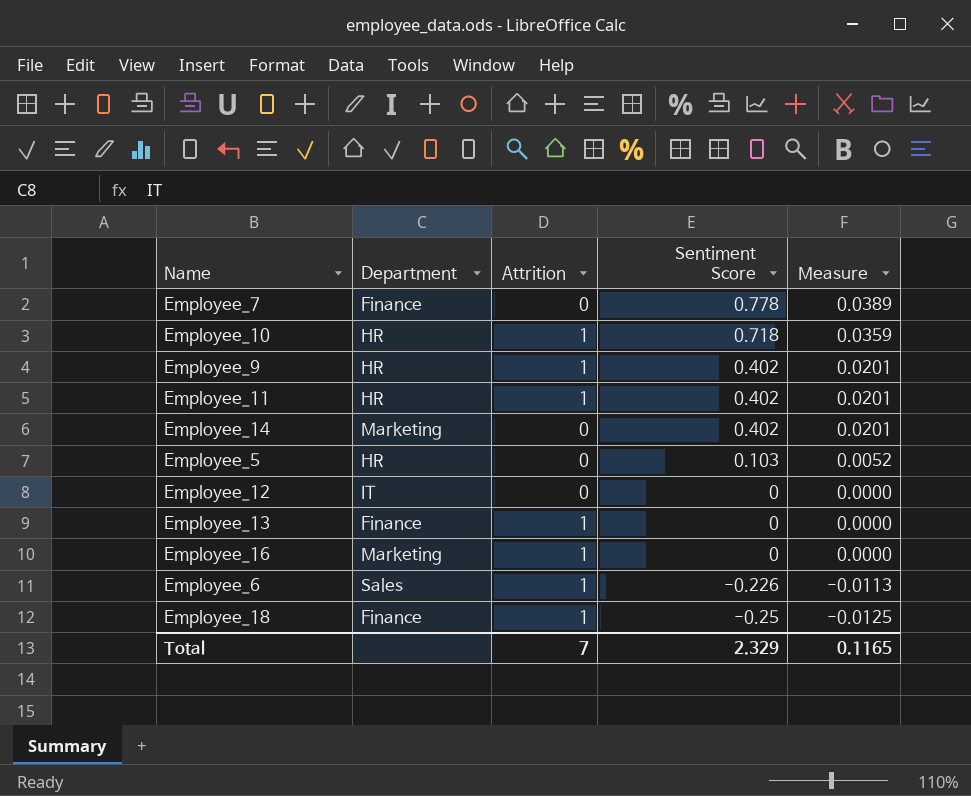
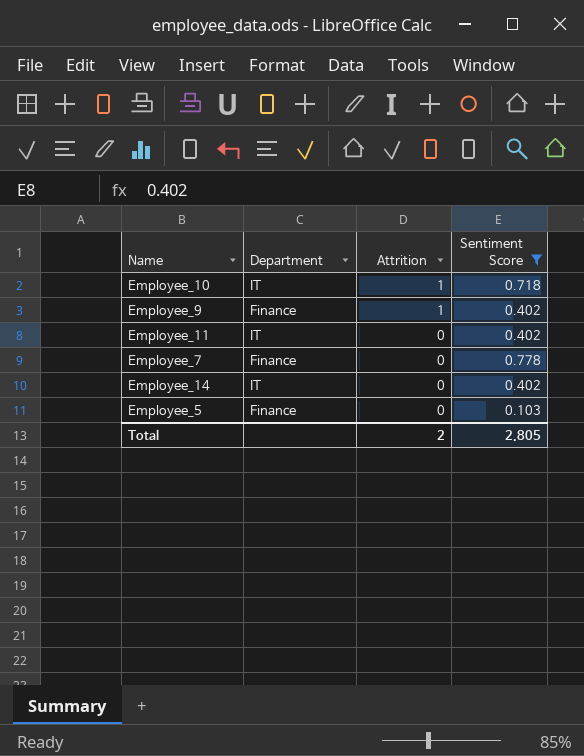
filter: none -> Sentiment Score >= 0.103
row order: Sentiment Score descending -> Attrition descending
column Measure | formula: [Sentiment Score] * 0.05 -> none
Employee_10 | Department: HR -> IT
Employee_9 | Department: HR -> Finance
Employee_11 | Department: HR -> IT
Employee_11 | Attrition: 1 -> 0
Employee_14 | Department: Marketing -> IT
Employee_5 | Department: HR -> Finance
Total | Attrition: 7 -> 2
Total | Sentiment Score: 2.329 -> 2.805

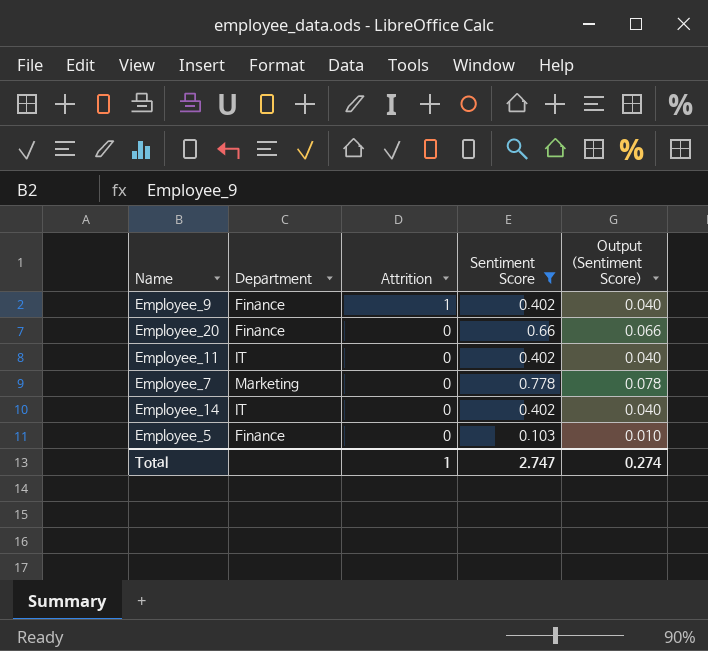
column Output (Sentiment Score) | formula: none -> [Sentiment Score] * 0.1
row Employee_10: IT | 1 | 0.718 -> none
row Employee_20: none -> Finance | 0 | 0.66 | 0.066
Employee_7 | Department: Finance -> Marketing
Total | Attrition: 2 -> 1
Total | Sentiment Score: 2.805 -> 2.747

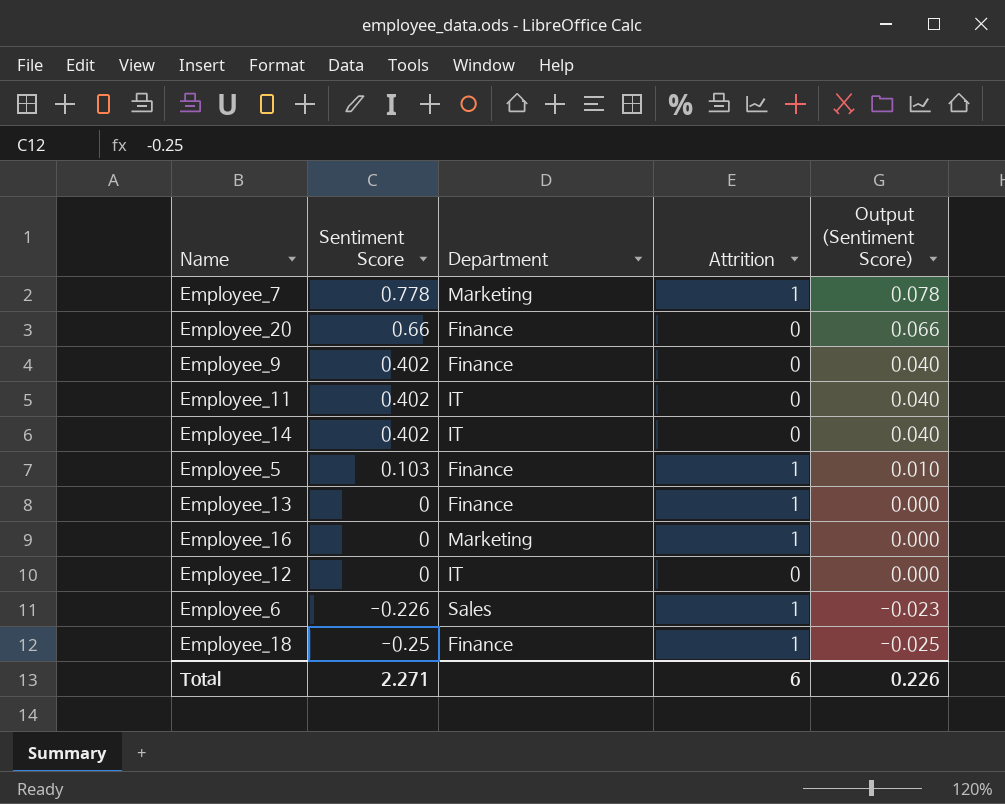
filter: Sentiment Score >= 0.103 -> none
row order: Attrition descending -> Sentiment Score descending
column Sentiment Score | position: 4 -> 2
Employee_7 | Attrition: 0 -> 1
Employee_9 | Attrition: 1 -> 0
Employee_5 | Attrition: 0 -> 1
Total | Sentiment Score: 2.747 -> 2.271
Total | Attrition: 1 -> 6
Total | Output (Sentiment Score): 0.274 -> 0.226

